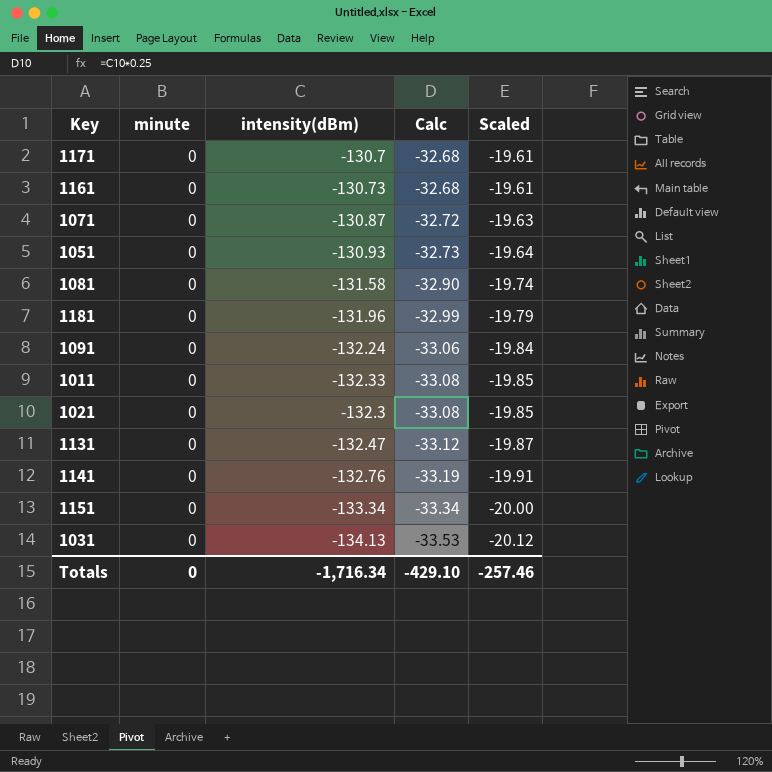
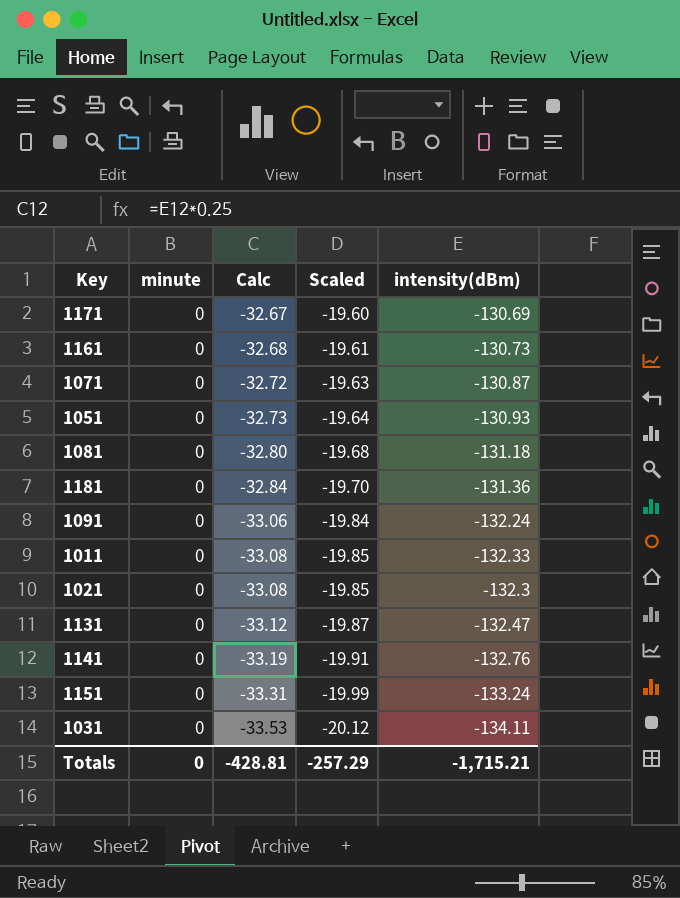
column intensity(dBm) | position: 3 -> 5
1171 | Calc: -32.68 -> -32.67
1171 | Scaled: -19.61 -> -19.60
1171 | intensity(dBm): -130.7 -> -130.69
1081 | Calc: -32.90 -> -32.80
1081 | Scaled: -19.74 -> -19.68
1081 | intensity(dBm): -131.58 -> -131.18
1181 | Calc: -32.99 -> -32.84
1181 | Scaled: -19.79 -> -19.70
1181 | intensity(dBm): -131.96 -> -131.36
1151 | Calc: -33.34 -> -33.31
1151 | Scaled: -20.00 -> -19.99
1151 | intensity(dBm): -133.34 -> -133.24
1031 | intensity(dBm): -134.13 -> -134.11
Totals | Calc: -429.10 -> -428.81
Totals | Scaled: -257.46 -> -257.29
Totals | intensity(dBm): -1,716.34 -> -1,715.21

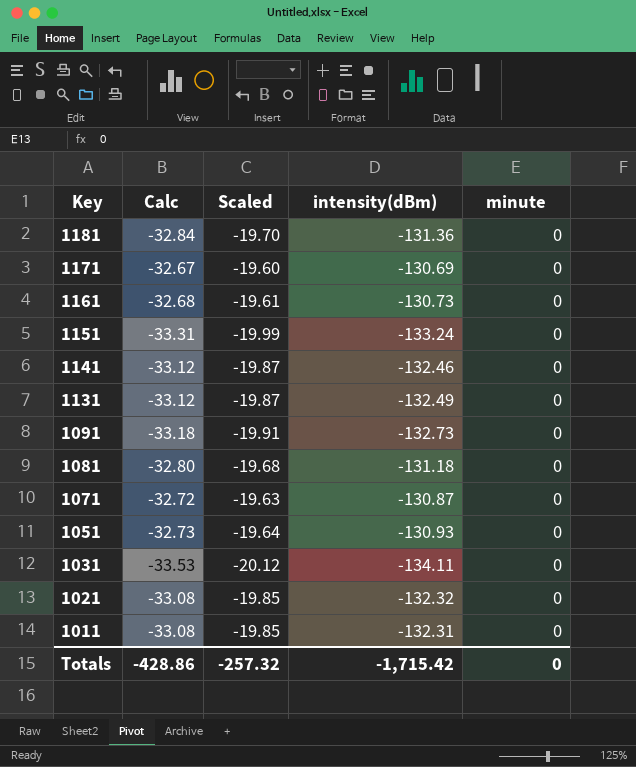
row order: Calc descending -> Key descending
column minute | position: 2 -> 5
1141 | Calc: -33.19 -> -33.12
1141 | Scaled: -19.91 -> -19.87
1141 | intensity(dBm): -132.76 -> -132.46
1131 | intensity(dBm): -132.47 -> -132.49
1091 | Calc: -33.06 -> -33.18
1091 | Scaled: -19.84 -> -19.91
1091 | intensity(dBm): -132.24 -> -132.73
1021 | intensity(dBm): -132.3 -> -132.32
1011 | intensity(dBm): -132.33 -> -132.31
Totals | Calc: -428.81 -> -428.86
Totals | Scaled: -257.29 -> -257.32
Totals | intensity(dBm): -1,715.21 -> -1,715.42

